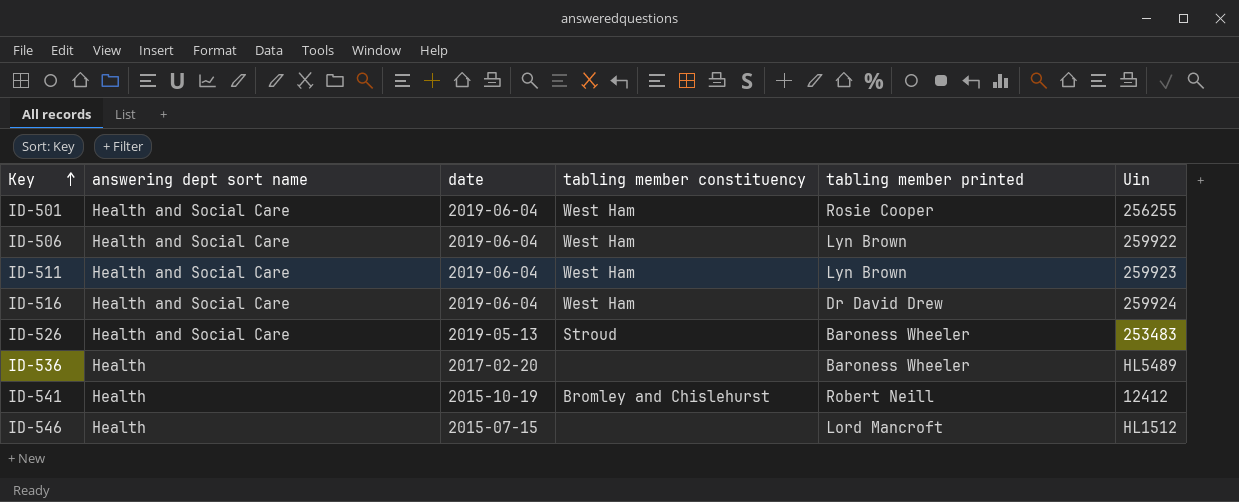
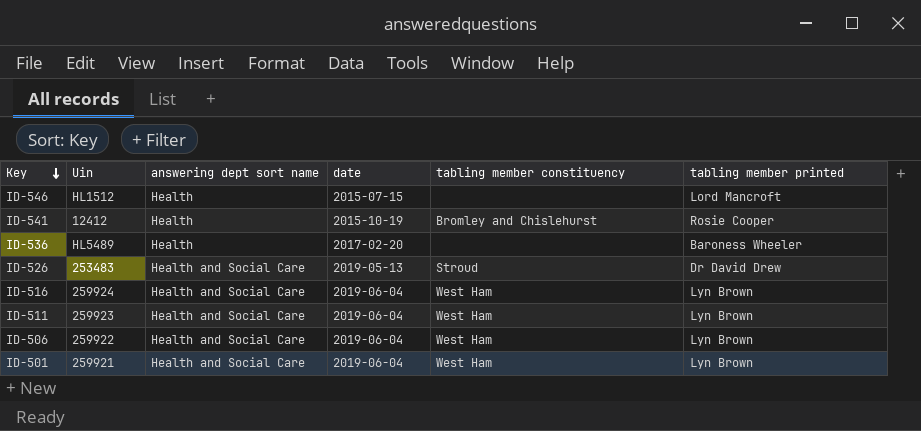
row order: Key ascending -> Key descending
column Uin | position: 6 -> 2
ID-541 | tabling member printed: Robert Neill -> Rosie Cooper
ID-526 | tabling member printed: Baroness Wheeler -> Dr David Drew
ID-516 | tabling member printed: Dr David Drew -> Lyn Brown
ID-501 | Uin: 256255 -> 259921
ID-501 | tabling member printed: Rosie Cooper -> Lyn Brown

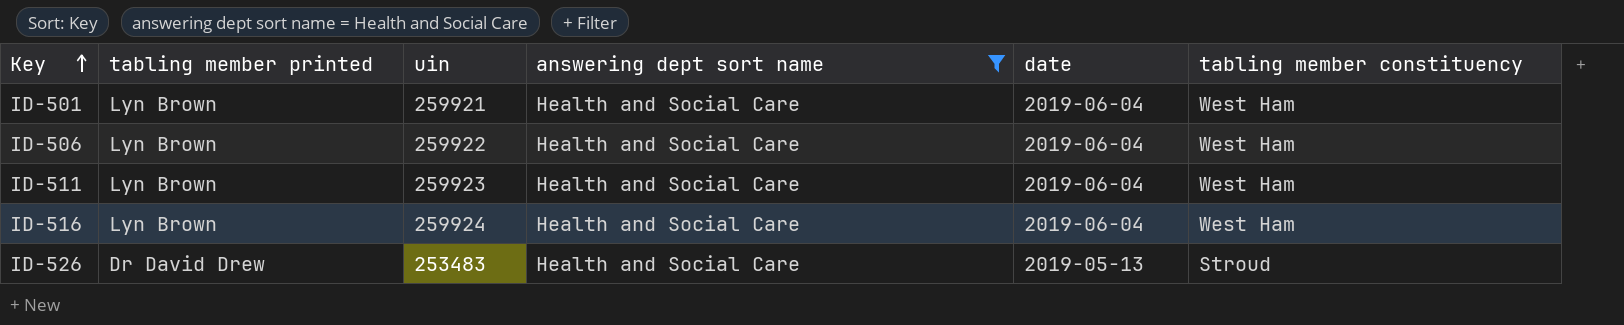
filter: none -> answering dept sort name = Health and Social Care
row order: Key descending -> Key ascending
column tabling member printed | position: 6 -> 2
column name: Uin -> uin

